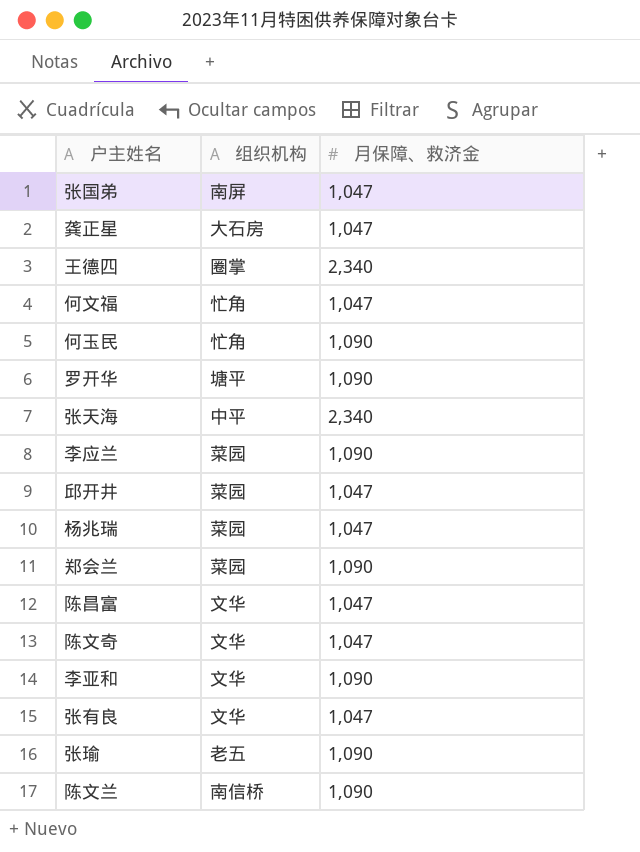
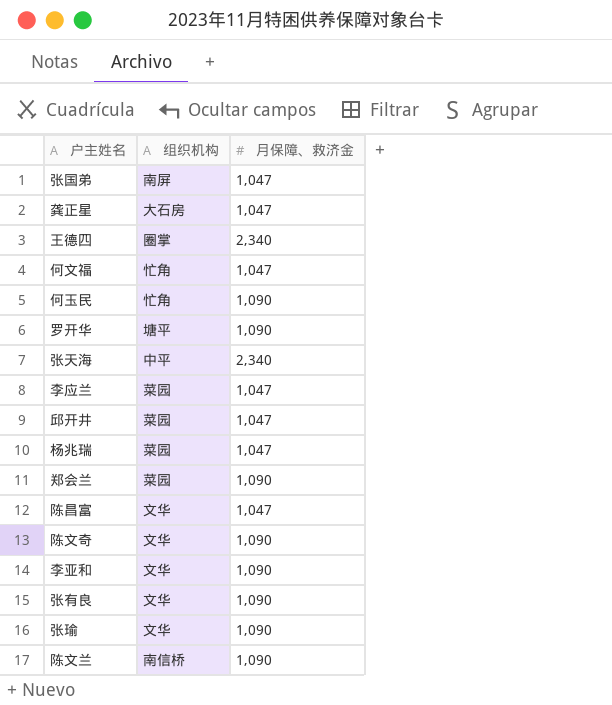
李应兰 | 月保障、救济金: 1,090 -> 1,047
陈文奇 | 月保障、救济金: 1,047 -> 1,090
张有良 | 月保障、救济金: 1,047 -> 1,090
张瑜 | 组织机构: 老五 -> 文华

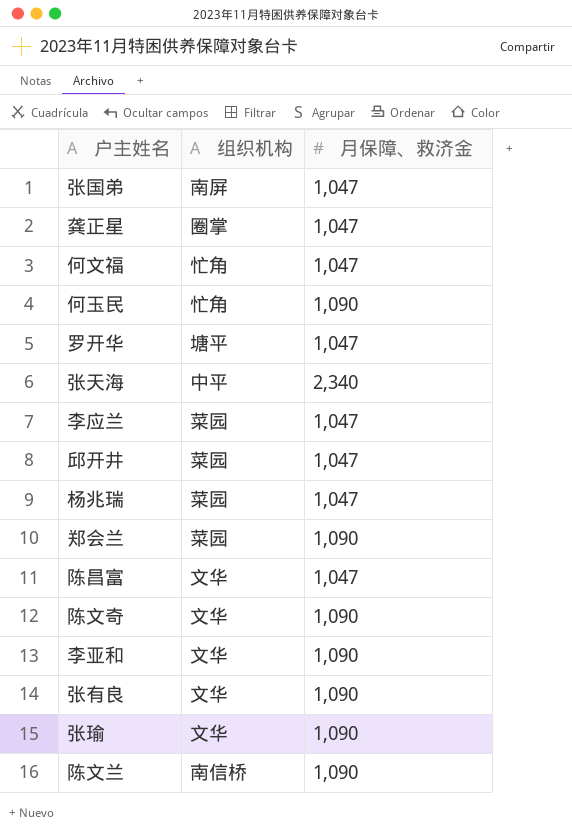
row 王德四: 圈掌 | 2,340 -> none
龚正星 | 组织机构: 大石房 -> 圈掌
罗开华 | 月保障、救济金: 1,090 -> 1,047

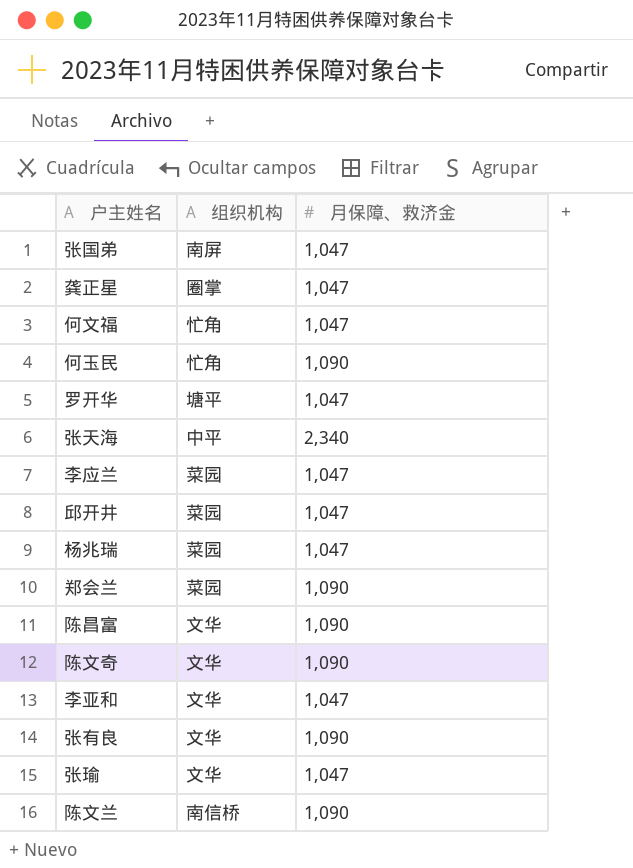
陈昌富 | 月保障、救济金: 1,047 -> 1,090
李亚和 | 月保障、救济金: 1,090 -> 1,047
张瑜 | 月保障、救济金: 1,090 -> 1,047

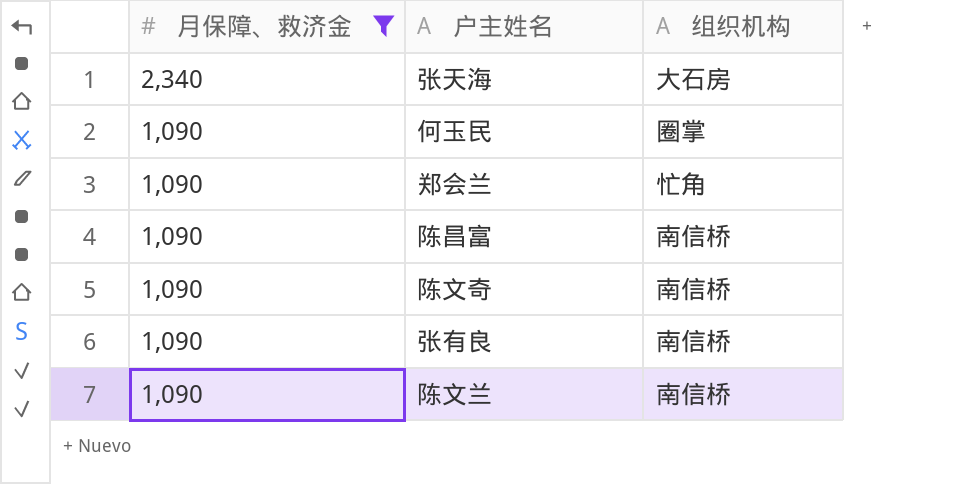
filter: none -> 月保障、救济金 != 1,047
row order: none -> 月保障、救济金 descending
column 月保障、救济金 | position: 3 -> 1
张天海 | 组织机构: 中平 -> 大石房
何玉民 | 组织机构: 忙角 -> 圈掌
郑会兰 | 组织机构: 菜园 -> 忙角
陈昌富 | 组织机构: 文华 -> 南信桥
陈文奇 | 组织机构: 文华 -> 南信桥
张有良 | 组织机构: 文华 -> 南信桥

